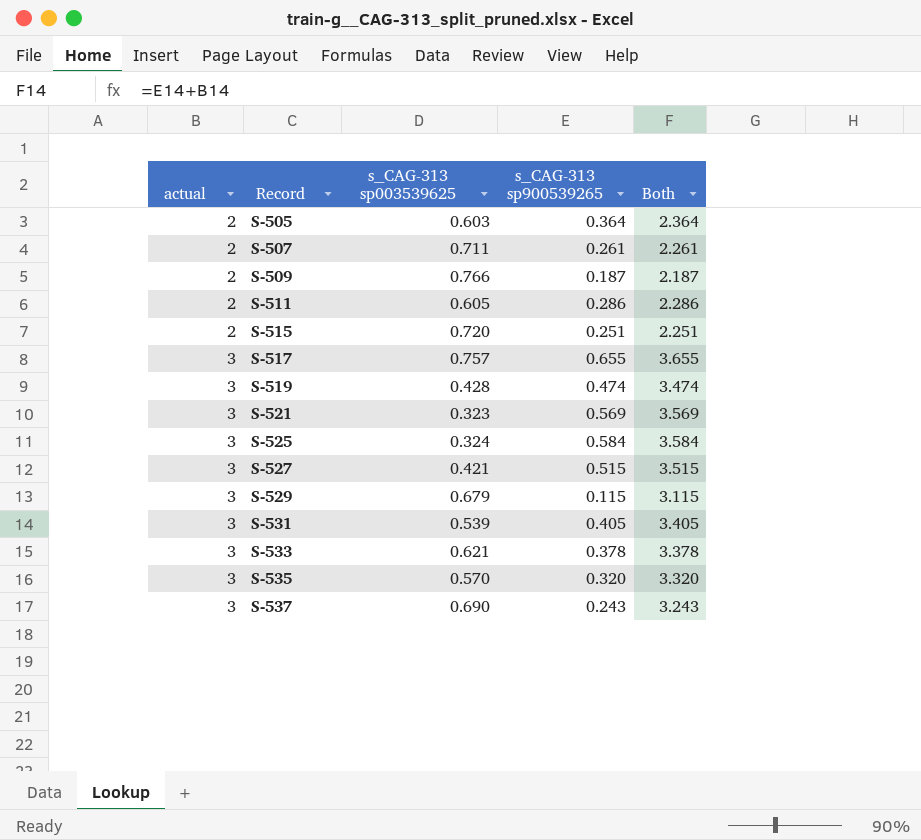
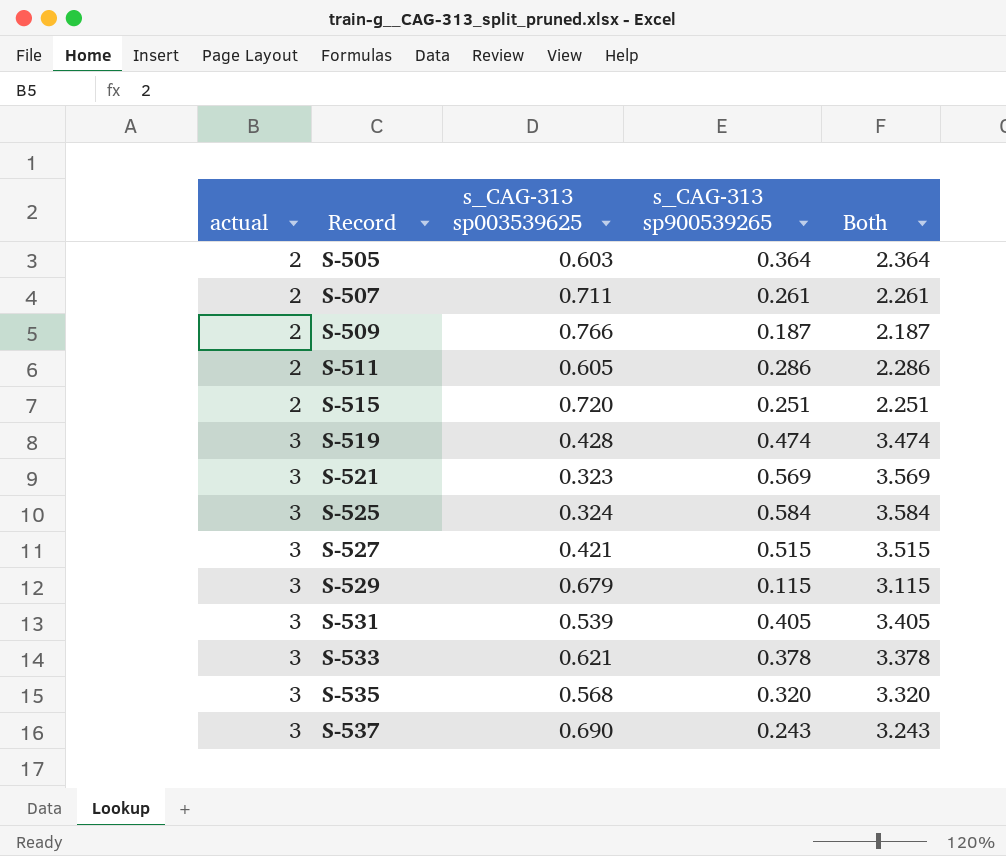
row S-517: 3 | 0.757 | 0.655 | 3.655 -> none
S-535 | s__CAG-313 sp003539625: 0.570 -> 0.568

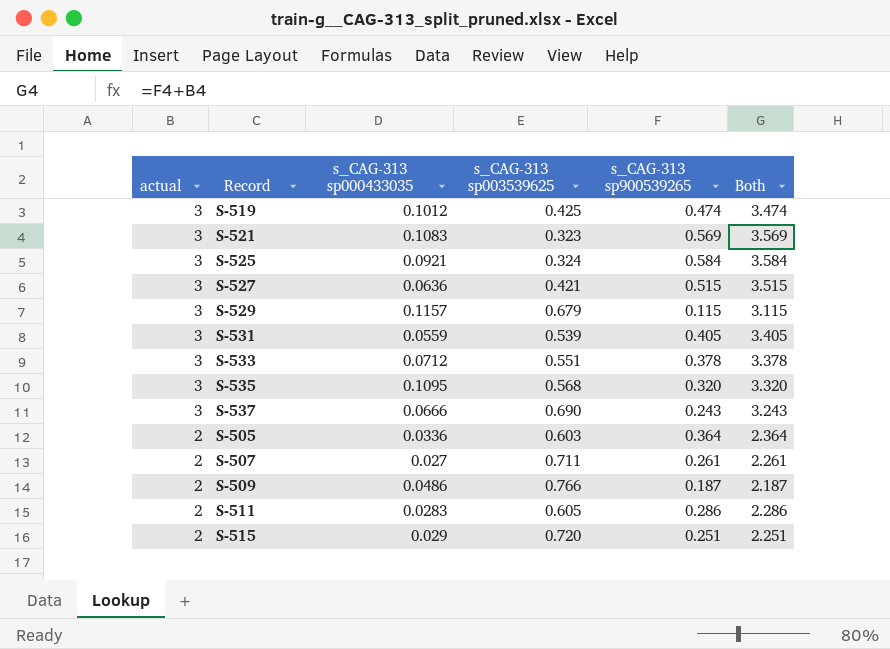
row order: actual ascending -> actual descending
column s__CAG-313 sp000433035 | position: none -> 3
S-519 | s__CAG-313 sp003539625: 0.428 -> 0.425
S-533 | s__CAG-313 sp003539625: 0.621 -> 0.551

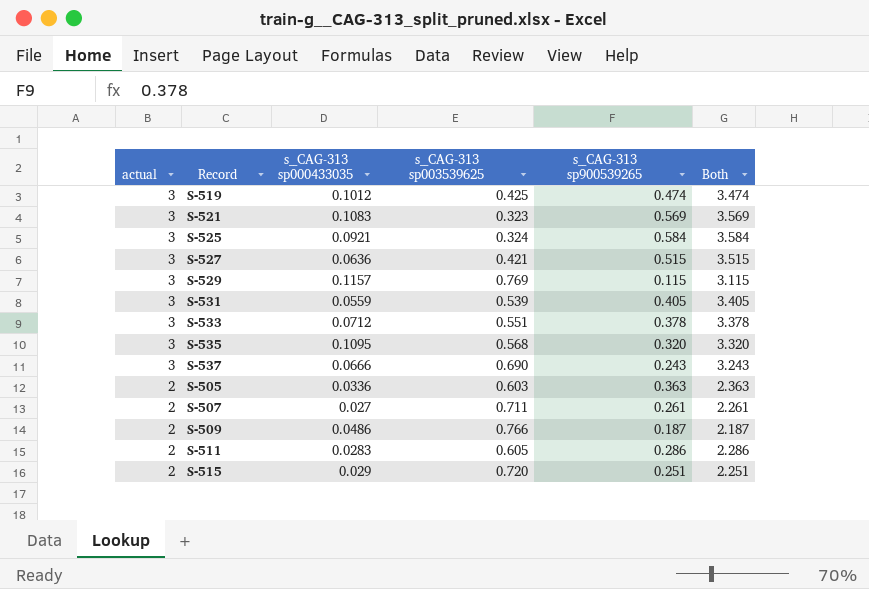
S-529 | s__CAG-313 sp003539625: 0.679 -> 0.769
S-505 | s__CAG-313 sp900539265: 0.364 -> 0.363
S-505 | Both: 2.364 -> 2.363

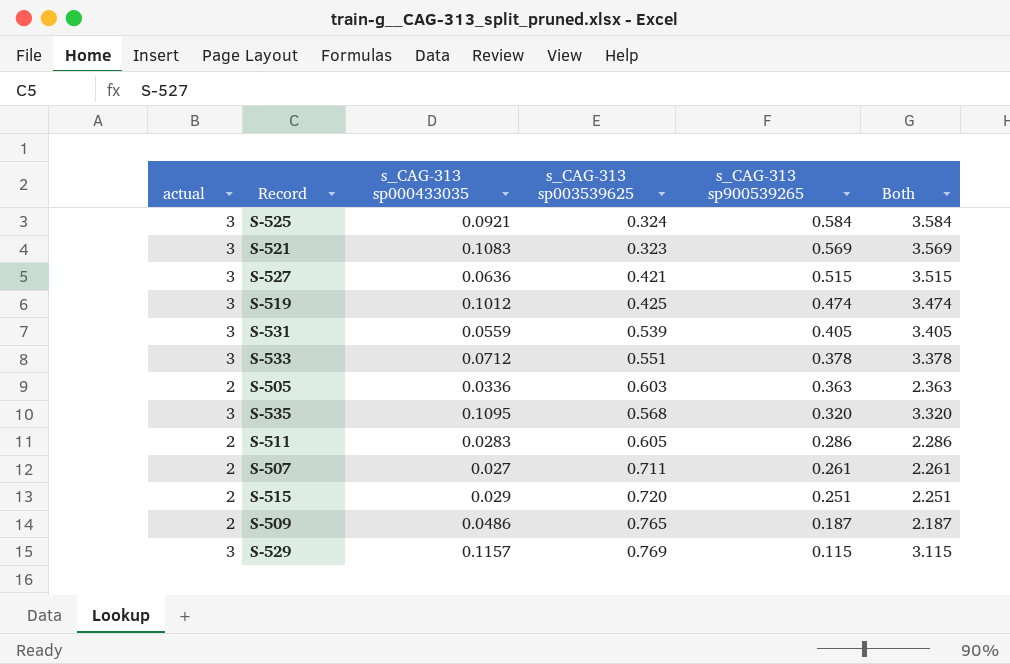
row order: actual descending -> s__CAG-313 sp900539265 descending
row S-537: 3 | 0.0666 | 0.690 | 0.243 | 3.243 -> none
S-509 | s__CAG-313 sp003539625: 0.766 -> 0.765

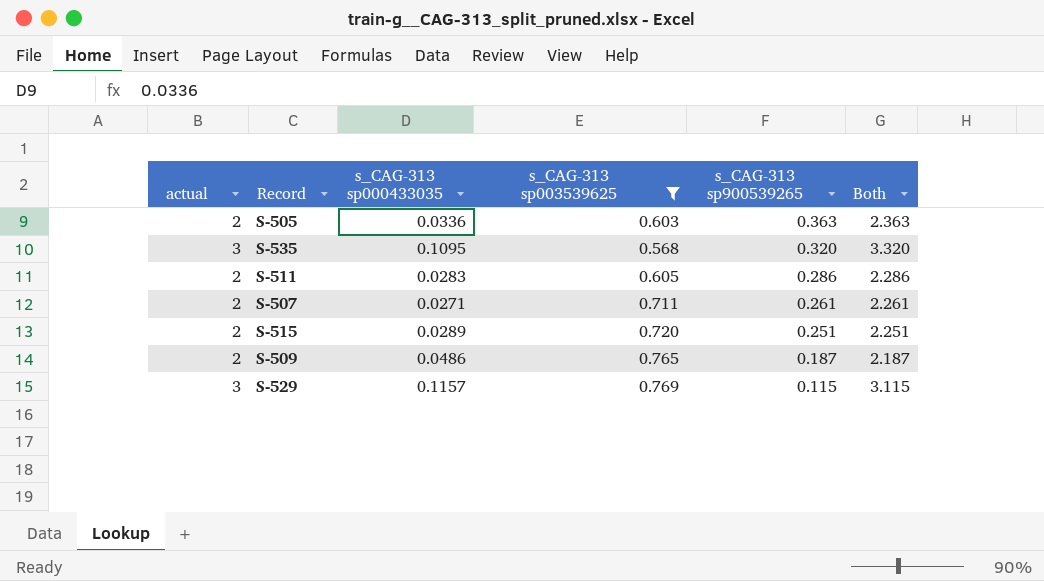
filter: none -> s__CAG-313 sp003539625 >= 0.568
S-507 | s__CAG-313 sp000433035: 0.027 -> 0.0271
S-515 | s__CAG-313 sp000433035: 0.029 -> 0.0289

